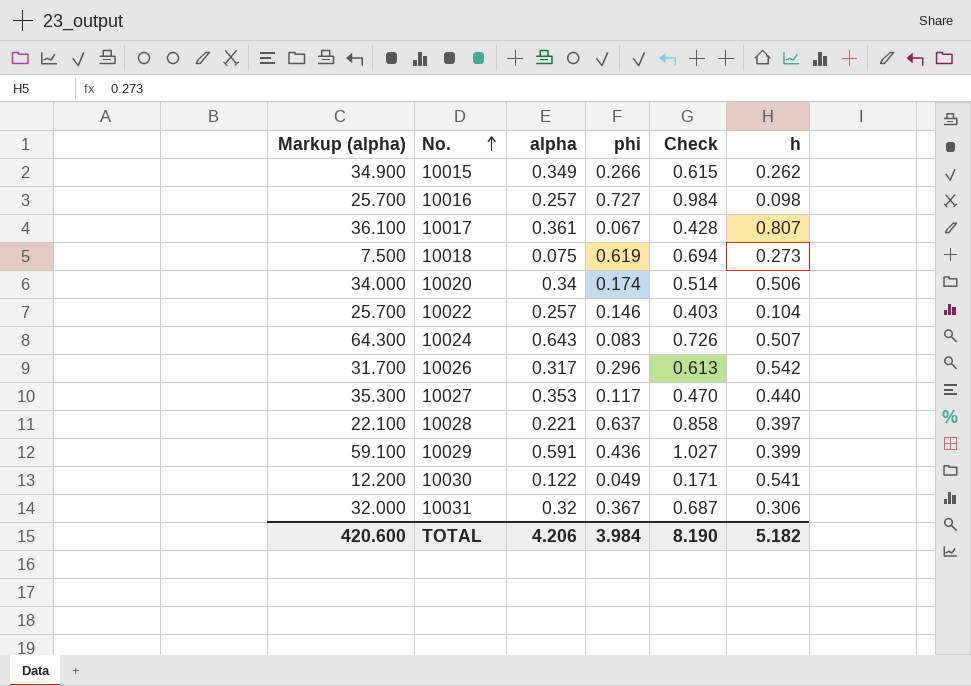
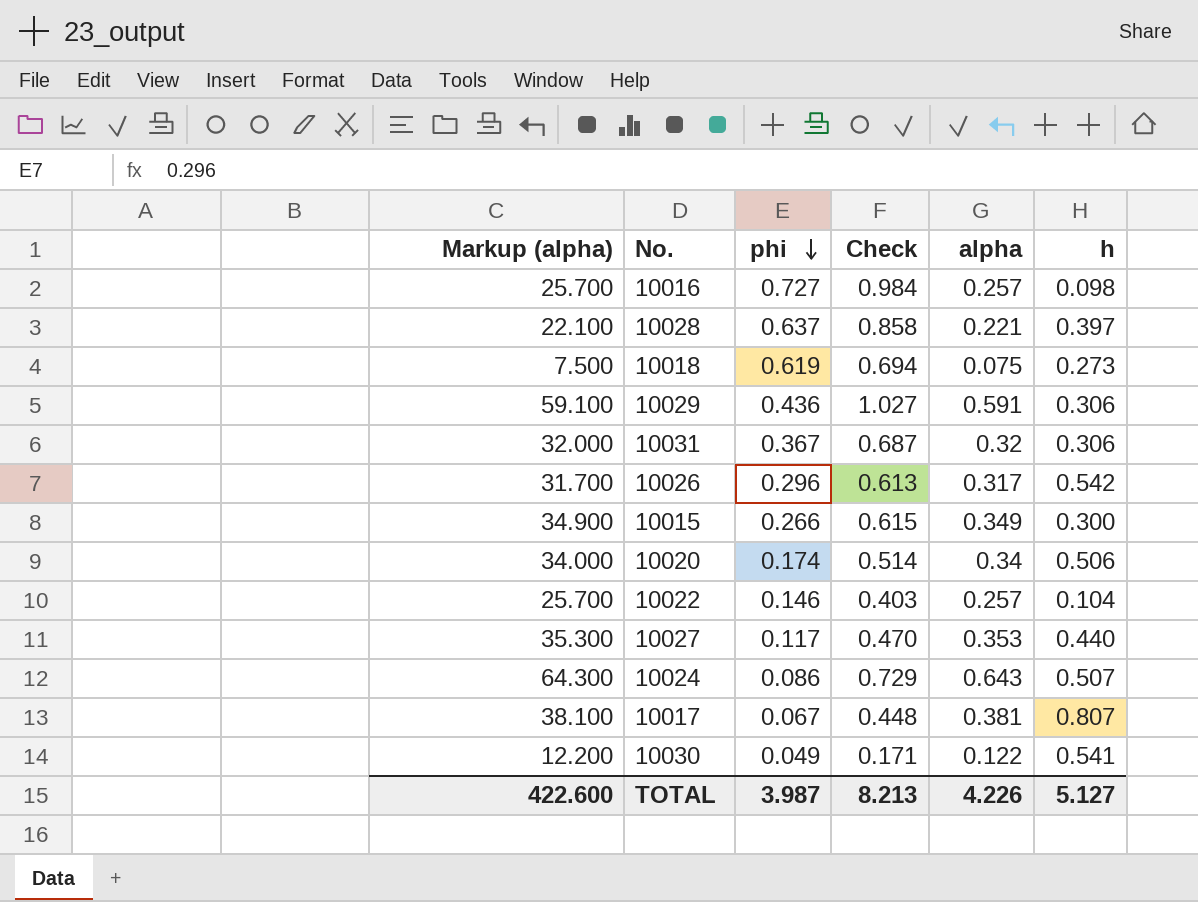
row order: No. ascending -> phi descending
column alpha | position: 3 -> 5
10029 | h: 0.399 -> 0.306
10015 | h: 0.262 -> 0.300
10024 | phi: 0.083 -> 0.086
10024 | Check: 0.726 -> 0.729
10017 | Markup (alpha): 36.100 -> 38.100
10017 | Check: 0.428 -> 0.448
10017 | alpha: 0.361 -> 0.381
TOTAL | Markup (alpha): 420.600 -> 422.600
TOTAL | phi: 3.984 -> 3.987
TOTAL | Check: 8.190 -> 8.213
TOTAL | alpha: 4.206 -> 4.226
TOTAL | h: 5.182 -> 5.127

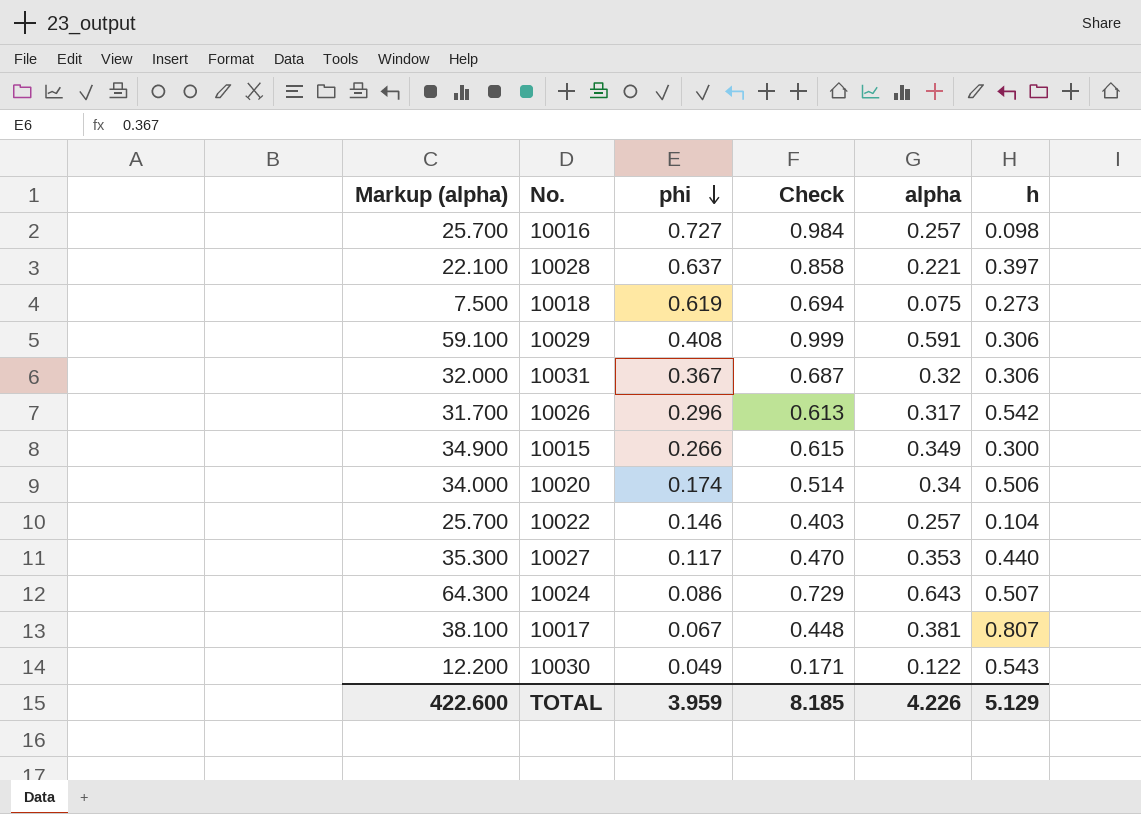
10029 | phi: 0.436 -> 0.408
10029 | Check: 1.027 -> 0.999
10030 | h: 0.541 -> 0.543
TOTAL | phi: 3.987 -> 3.959
TOTAL | Check: 8.213 -> 8.185
TOTAL | h: 5.127 -> 5.129

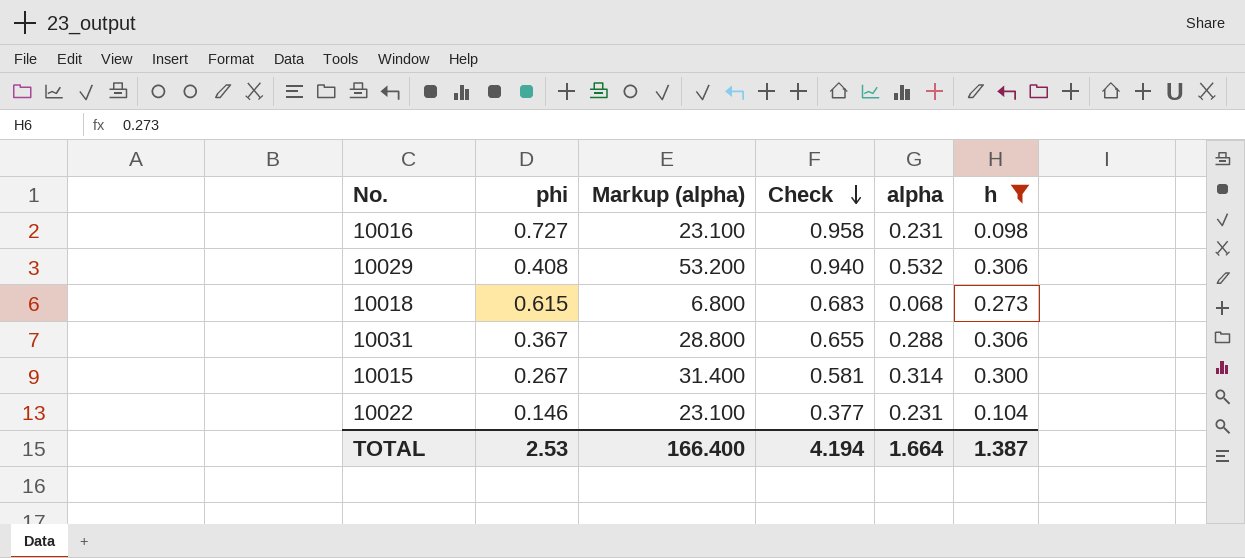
filter: none -> h <= 0.306
row order: phi descending -> Check descending
column Markup (alpha) | position: 1 -> 3
10016 | Markup (alpha): 25.700 -> 23.100
10016 | Check: 0.984 -> 0.958
10016 | alpha: 0.257 -> 0.231
10029 | Markup (alpha): 59.100 -> 53.200
10029 | Check: 0.999 -> 0.940
10029 | alpha: 0.591 -> 0.532
10018 | phi: 0.619 -> 0.615
10018 | Markup (alpha): 7.500 -> 6.800
10018 | Check: 0.694 -> 0.683
10018 | alpha: 0.075 -> 0.068
10031 | Markup (alpha): 32.000 -> 28.800
10031 | Check: 0.687 -> 0.655
10031 | alpha: 0.32 -> 0.288
10015 | phi: 0.266 -> 0.267
10015 | Markup (alpha): 34.900 -> 31.400
10015 | Check: 0.615 -> 0.581
10015 | alpha: 0.349 -> 0.314
10022 | Markup (alpha): 25.700 -> 23.100
10022 | Check: 0.403 -> 0.377
10022 | alpha: 0.257 -> 0.231
TOTAL | phi: 3.959 -> 2.53
TOTAL | Markup (alpha): 422.600 -> 166.400
TOTAL | Check: 8.185 -> 4.194
TOTAL | alpha: 4.226 -> 1.664
TOTAL | h: 5.129 -> 1.387

